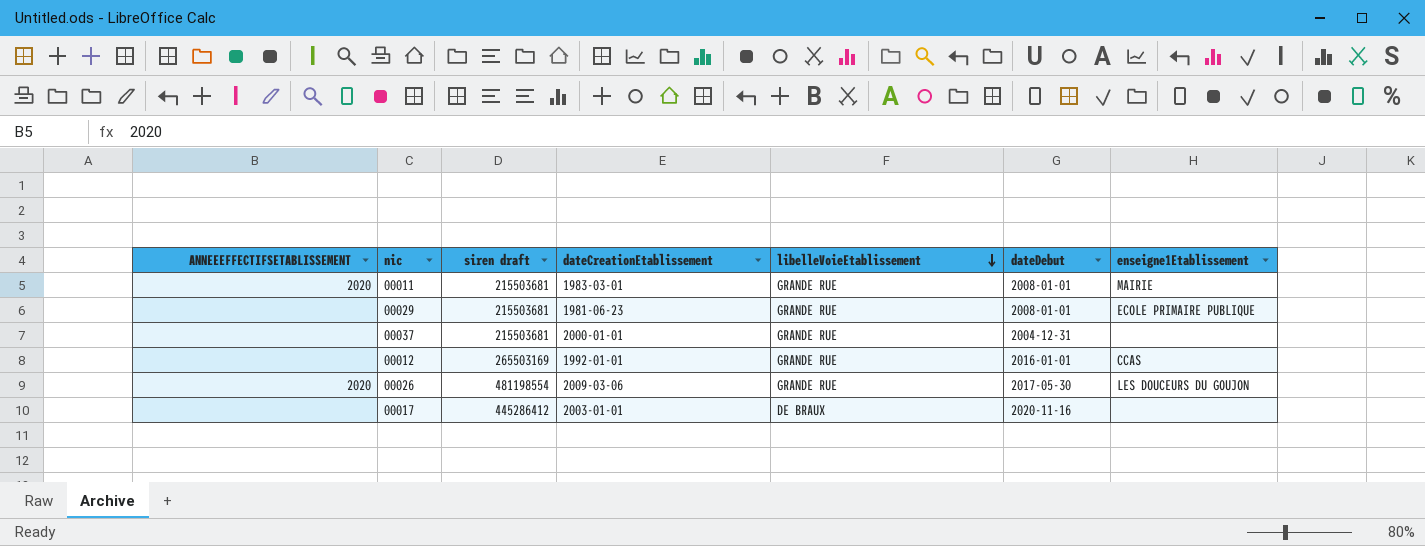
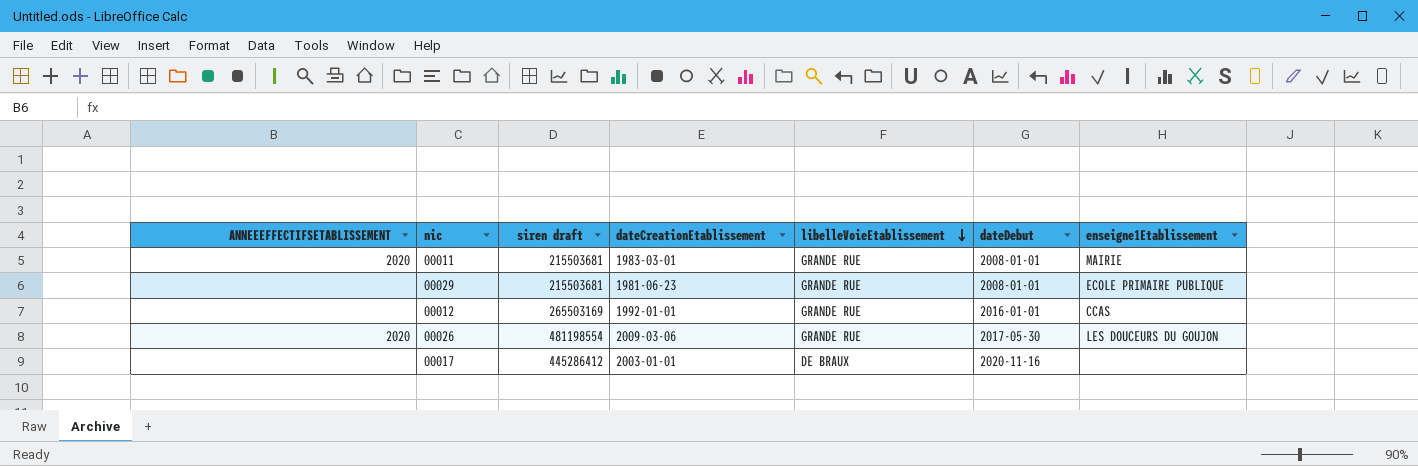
row 00037: none | 215503681 | 2000-01-01 | GRANDE RUE | 2004-12-31 | none -> none

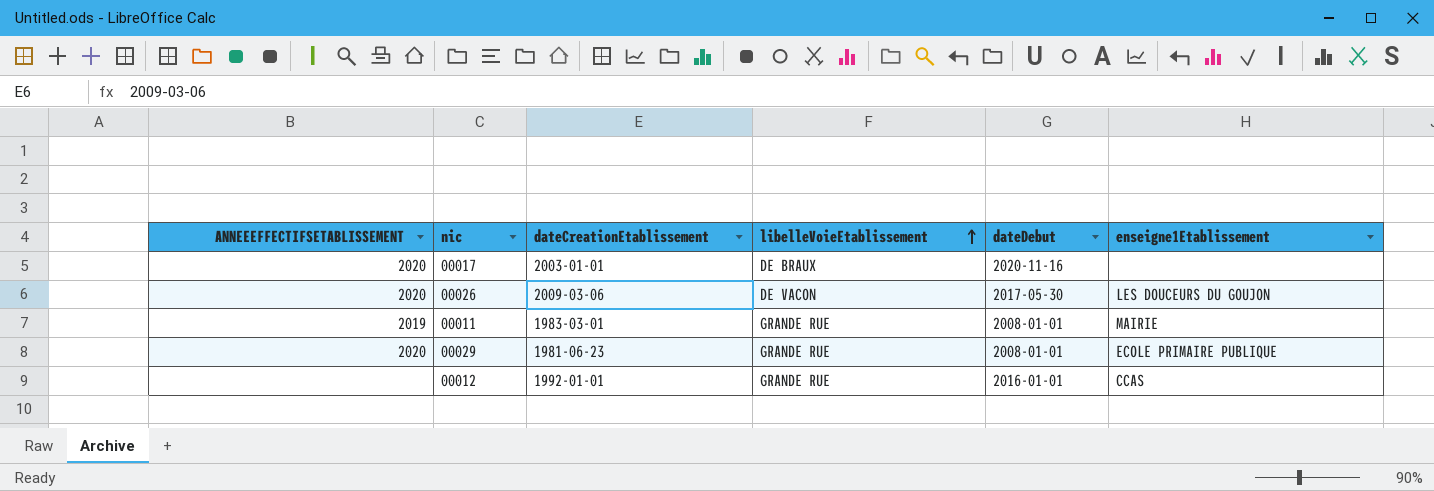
row order: libelleVoieEtablissement descending -> libelleVoieEtablissement ascending
column siren draft | position: 3 -> none
00017 | ANNEEEFFECTIFSETABLISSEMENT: none -> 2020
00026 | libelleVoieEtablissement: GRANDE RUE -> DE VACON
00011 | ANNEEEFFECTIFSETABLISSEMENT: 2020 -> 2019
00029 | ANNEEEFFECTIFSETABLISSEMENT: none -> 2020

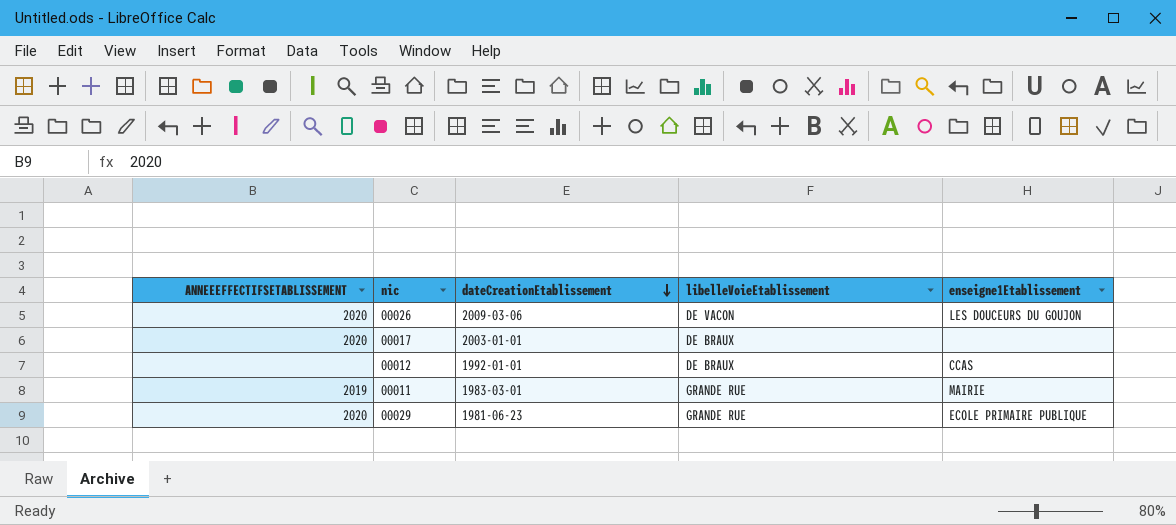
row order: libelleVoieEtablissement ascending -> dateCreationEtablissement descending
column dateDebut | position: 5 -> none
00012 | libelleVoieEtablissement: GRANDE RUE -> DE BRAUX

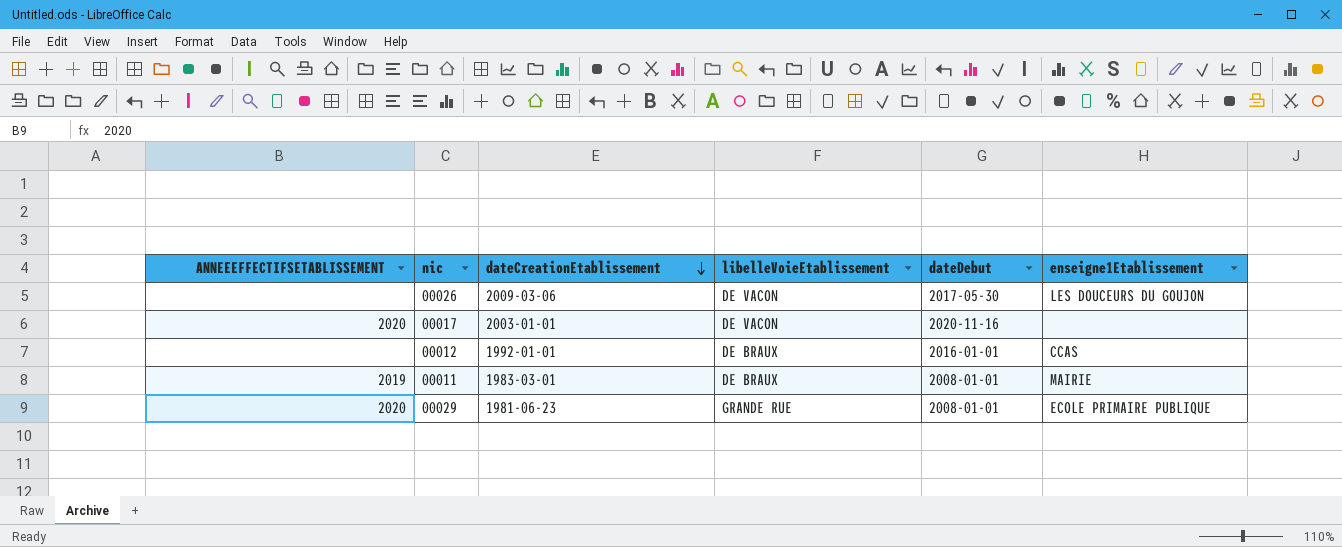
column dateDebut | position: none -> 5
00026 | ANNEEEFFECTIFSETABLISSEMENT: 2020 -> none
00017 | libelleVoieEtablissement: DE BRAUX -> DE VACON
00011 | libelleVoieEtablissement: GRANDE RUE -> DE BRAUX

